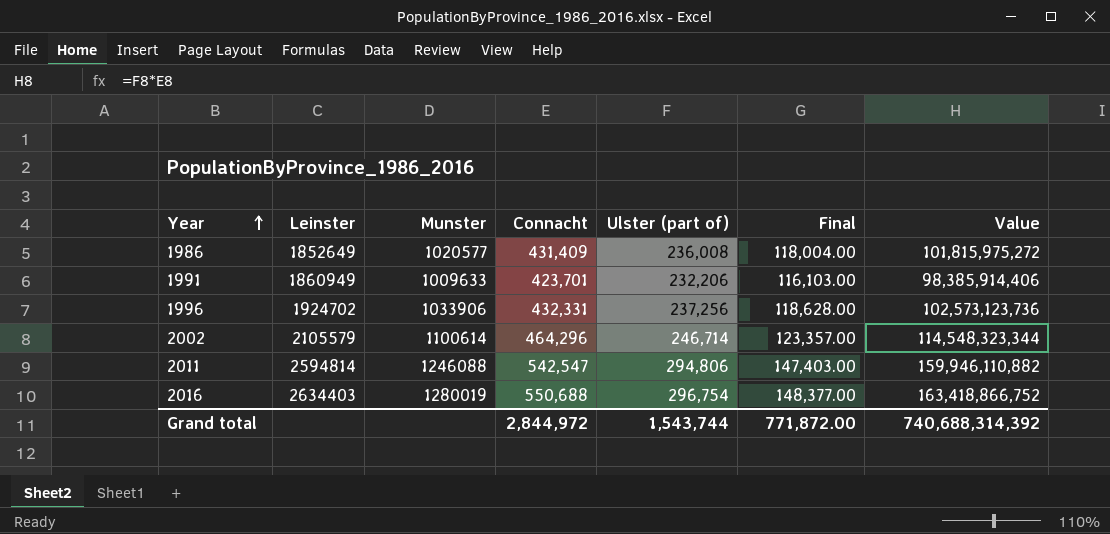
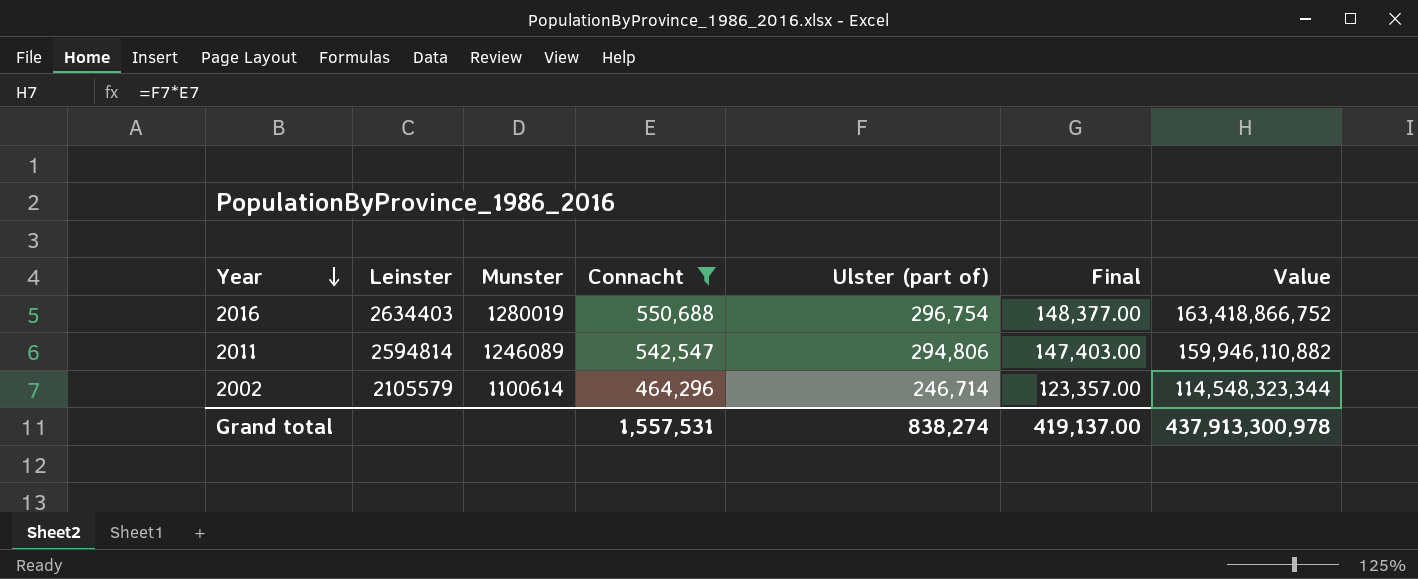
filter: none -> Connacht >= 464,296
row order: Year ascending -> Year descending
2011 | Munster: 1246088 -> 1246089
Grand total | Connacht: 2,844,972 -> 1,557,531
Grand total | Ulster (part of): 1,543,744 -> 838,274
Grand total | Final: 771,872.00 -> 419,137.00
Grand total | Value: 740,688,314,392 -> 437,913,300,978

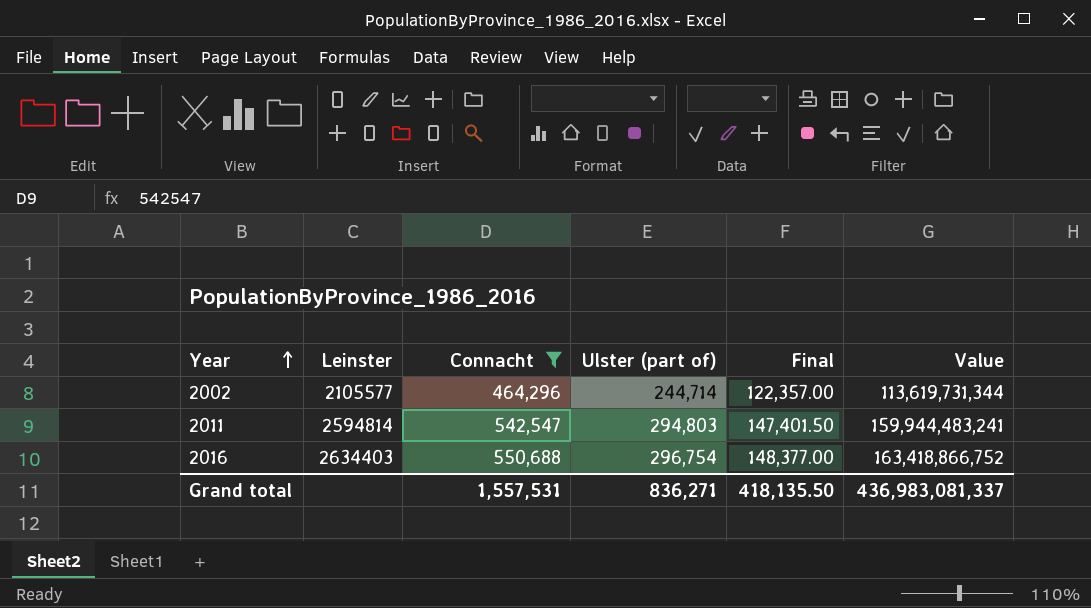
row order: Year descending -> Year ascending
column Munster | position: 3 -> none
2002 | Leinster: 2105579 -> 2105577
2002 | Ulster (part of): 246,714 -> 244,714
2002 | Final: 123,357.00 -> 122,357.00
2002 | Value: 114,548,323,344 -> 113,619,731,344
2011 | Ulster (part of): 294,806 -> 294,803
2011 | Final: 147,403.00 -> 147,401.50
2011 | Value: 159,946,110,882 -> 159,944,483,241
Grand total | Ulster (part of): 838,274 -> 836,271
Grand total | Final: 419,137.00 -> 418,135.50
Grand total | Value: 437,913,300,978 -> 436,983,081,337

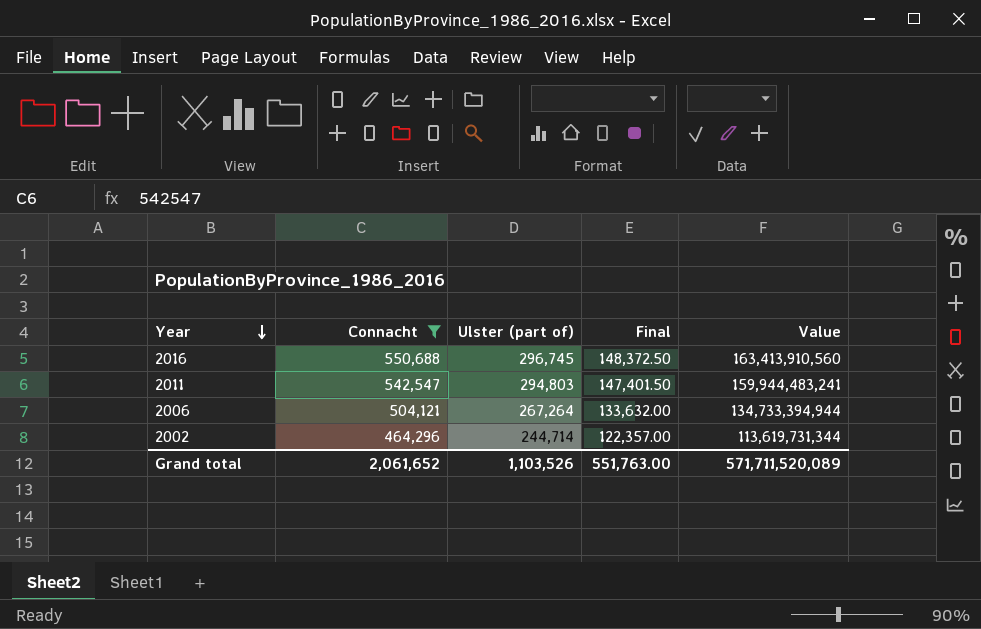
row order: Year ascending -> Year descending
column Leinster | position: 2 -> none
2016 | Ulster (part of): 296,754 -> 296,745
2016 | Final: 148,377.00 -> 148,372.50
2016 | Value: 163,418,866,752 -> 163,413,910,560
row 2006: none -> 504,121 | 267,264 | 133,632.00 | 134,733,394,944
Grand total | Connacht: 1,557,531 -> 2,061,652
Grand total | Ulster (part of): 836,271 -> 1,103,526
Grand total | Final: 418,135.50 -> 551,763.00
Grand total | Value: 436,983,081,337 -> 571,711,520,089

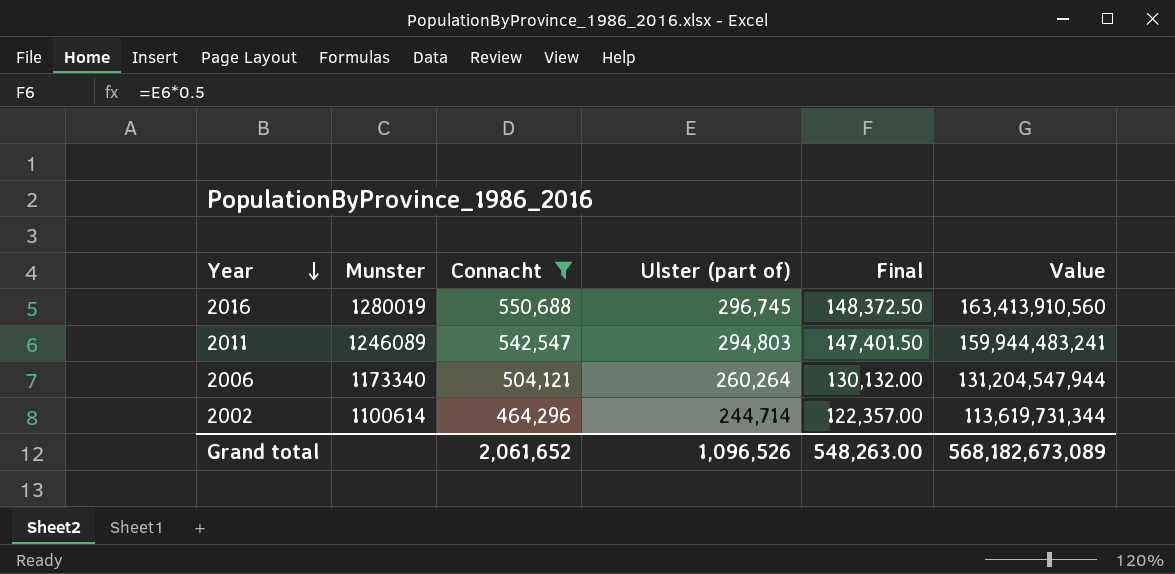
column Munster | position: none -> 2
2006 | Ulster (part of): 267,264 -> 260,264
2006 | Final: 133,632.00 -> 130,132.00
2006 | Value: 134,733,394,944 -> 131,204,547,944
Grand total | Ulster (part of): 1,103,526 -> 1,096,526
Grand total | Final: 551,763.00 -> 548,263.00
Grand total | Value: 571,711,520,089 -> 568,182,673,089

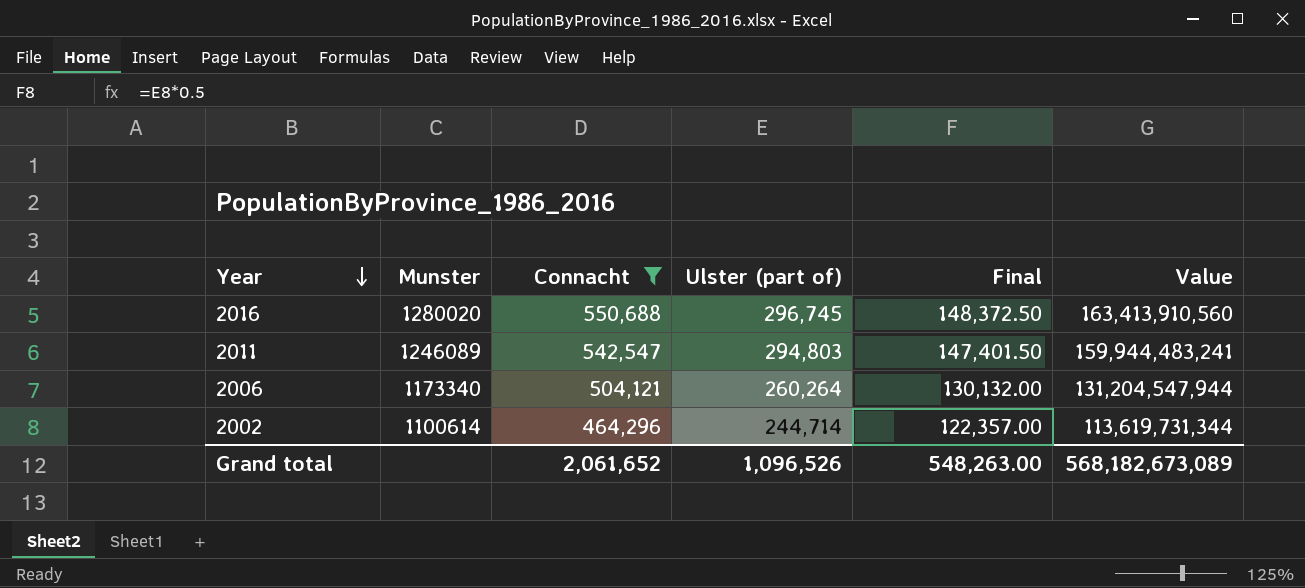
2016 | Munster: 1280019 -> 1280020

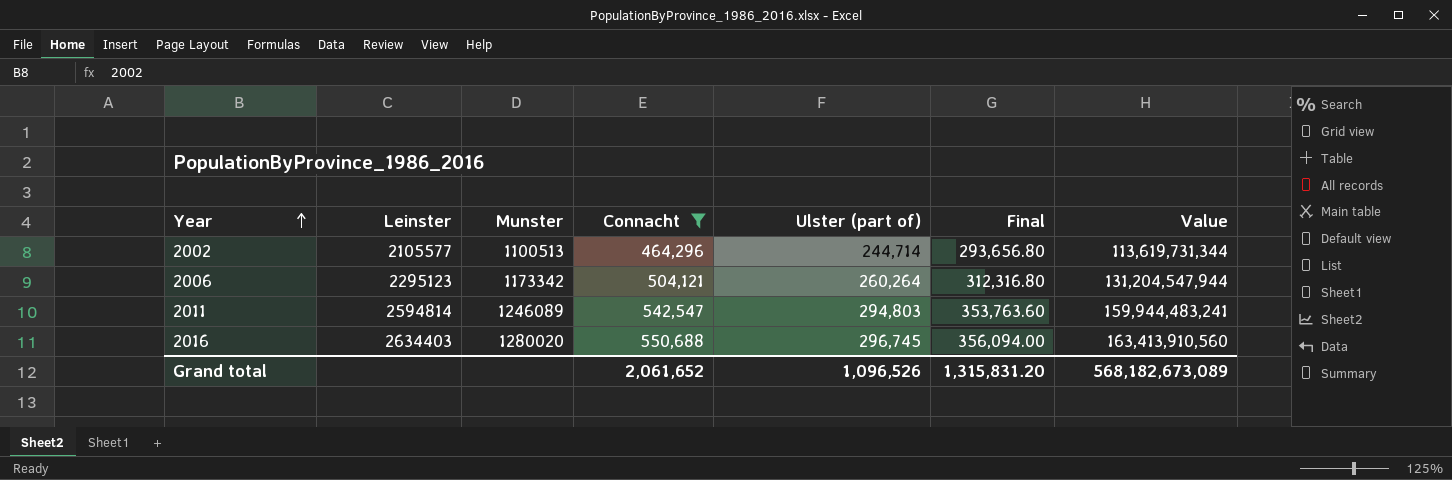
row order: Year descending -> Year ascending
column Leinster | position: none -> 2
column Final | formula: [Ulster (part of)] * 0.5 -> [Ulster (part of)] * 1.2
2002 | Munster: 1100614 -> 1100513
2006 | Munster: 1173340 -> 1173342
Grand total | Final: 548,263.00 -> 1,315,831.20

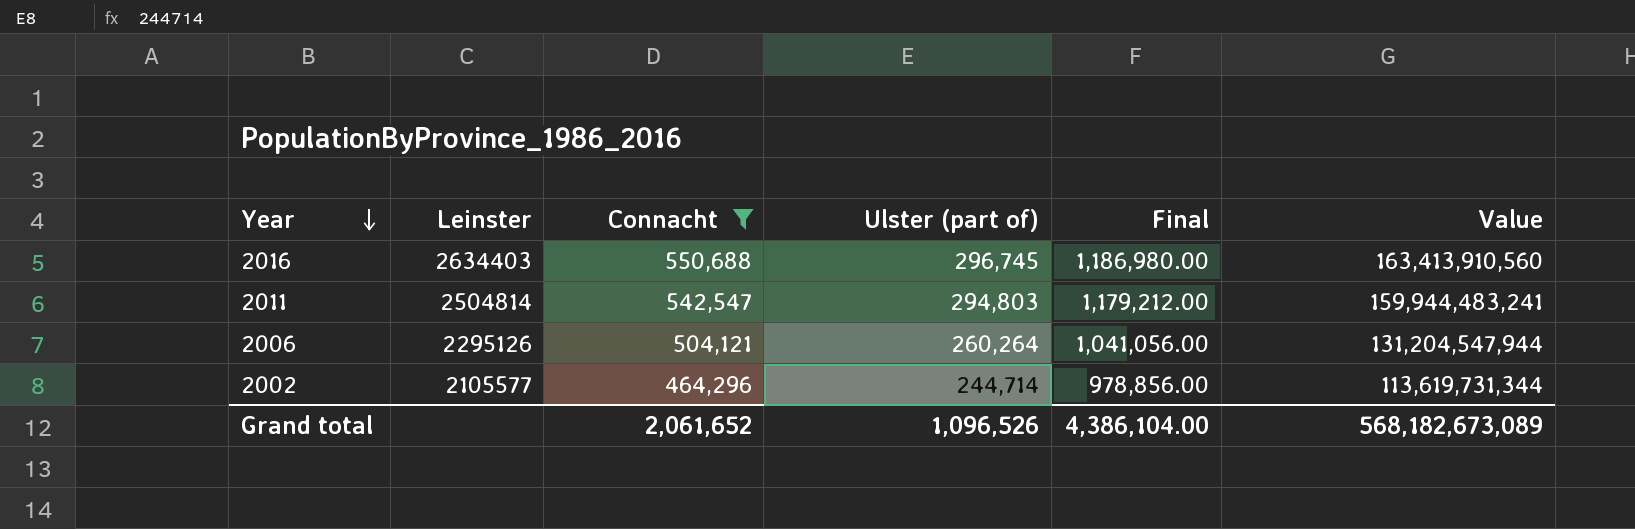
row order: Year ascending -> Year descending
column Munster | position: 3 -> none
column Final | formula: [Ulster (part of)] * 1.2 -> [Ulster (part of)] * 4
2011 | Leinster: 2594814 -> 2504814
2006 | Leinster: 2295123 -> 2295126
Grand total | Final: 1,315,831.20 -> 4,386,104.00

